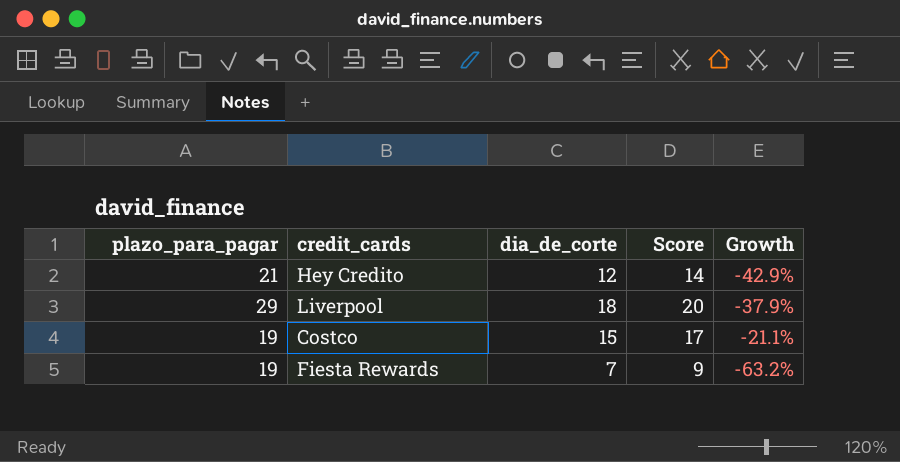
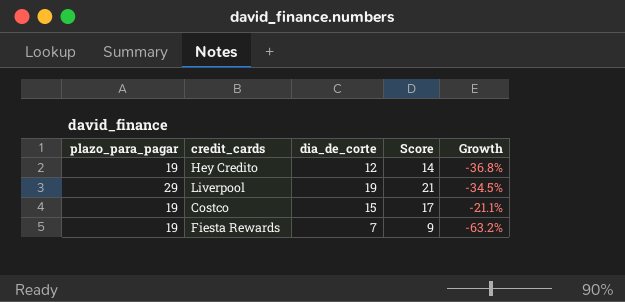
Hey Credito | plazo_para_pagar: 21 -> 19
Hey Credito | Growth: -42.9% -> -36.8%
Liverpool | dia_de_corte: 18 -> 19
Liverpool | Score: 20 -> 21
Liverpool | Growth: -37.9% -> -34.5%

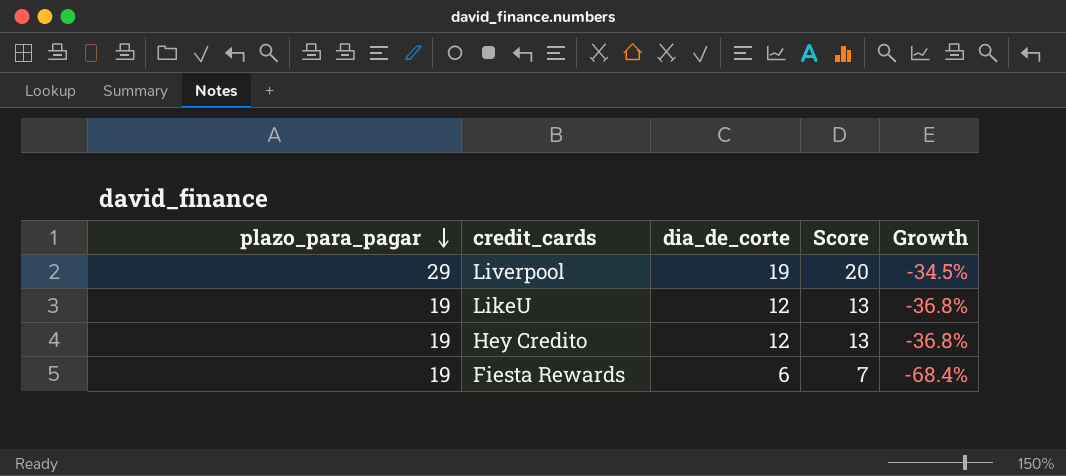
row order: none -> plazo_para_pagar descending
column Score | formula: [dia_de_corte] + 2 -> [dia_de_corte] + 1
row Costco: 19 | 15 | 17 | -21.1% -> none
row LikeU: none -> 19 | 12 | 13 | -36.8%
Fiesta Rewards | dia_de_corte: 7 -> 6
Fiesta Rewards | Growth: -63.2% -> -68.4%

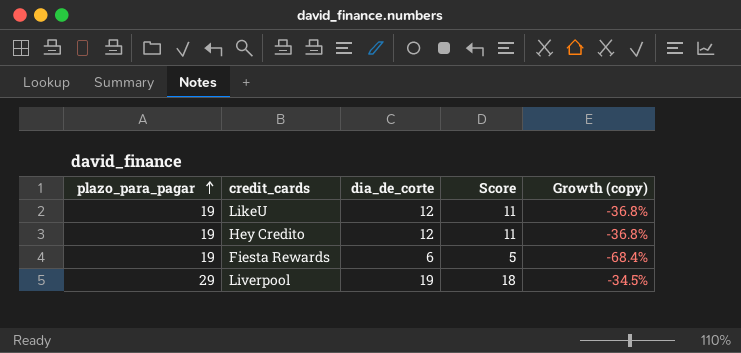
row order: plazo_para_pagar descending -> plazo_para_pagar ascending
column Score | formula: [dia_de_corte] + 1 -> [dia_de_corte] - 1
column name: Growth -> Growth (copy)

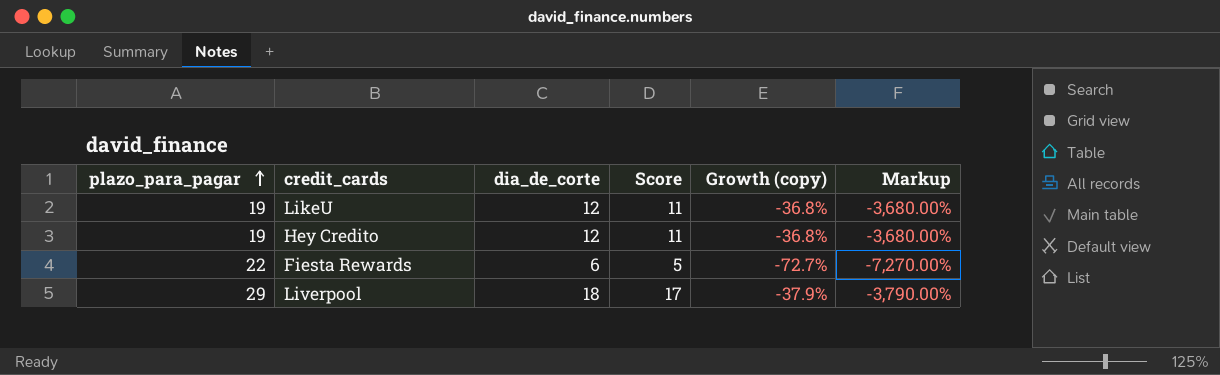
column Markup | formula: none -> [Growth (copy)] * 100
Fiesta Rewards | plazo_para_pagar: 19 -> 22
Fiesta Rewards | Growth (copy): -68.4% -> -72.7%
Liverpool | dia_de_corte: 19 -> 18
Liverpool | Score: 18 -> 17
Liverpool | Growth (copy): -34.5% -> -37.9%

